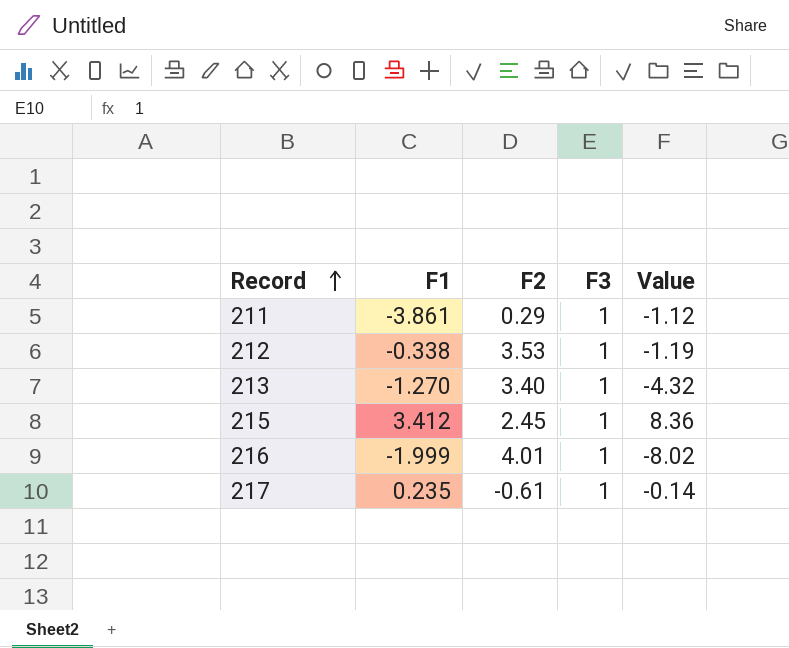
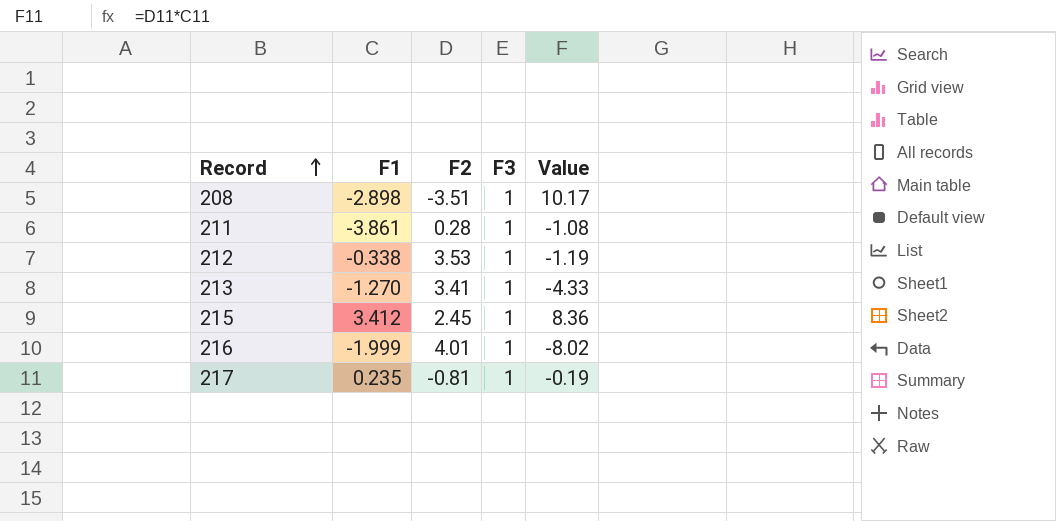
row 208: none -> -2.898 | -3.51 | 1 | 10.17
211 | F2: 0.29 -> 0.28
211 | Value: -1.12 -> -1.08
213 | F2: 3.40 -> 3.41
213 | Value: -4.32 -> -4.33
217 | F2: -0.61 -> -0.81
217 | Value: -0.14 -> -0.19

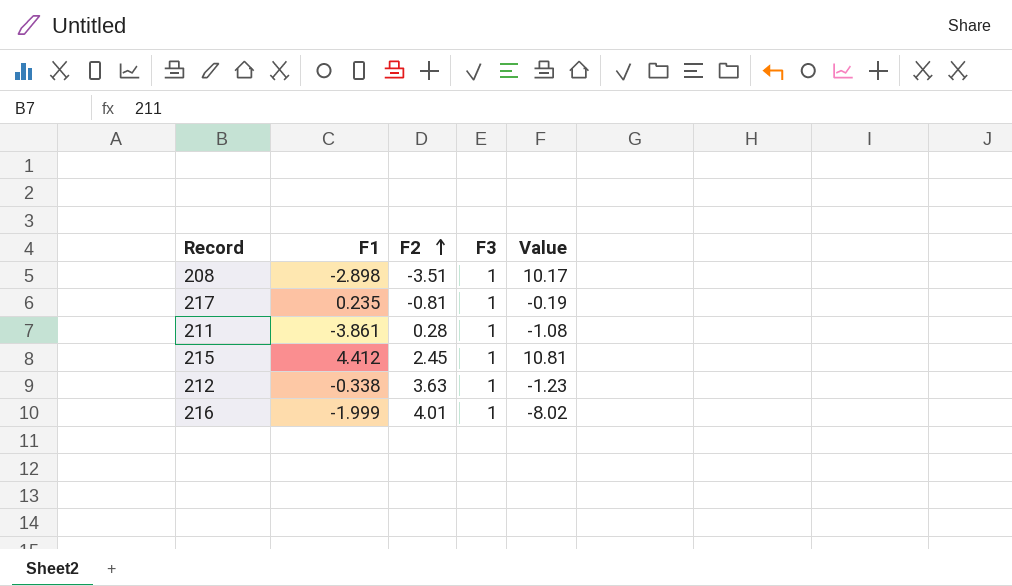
row order: Record ascending -> F2 ascending
row 213: -1.270 | 3.41 | 1 | -4.33 -> none
215 | F1: 3.412 -> 4.412
215 | Value: 8.36 -> 10.81
212 | F2: 3.53 -> 3.63
212 | Value: -1.19 -> -1.23

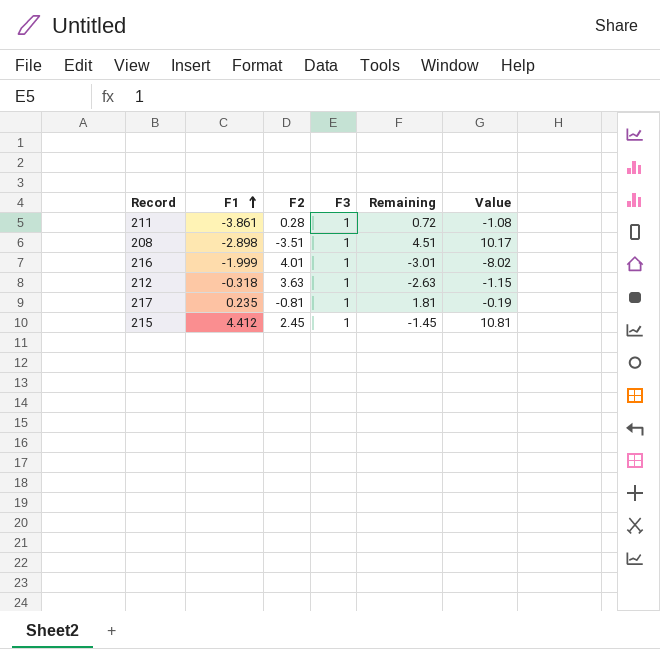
row order: F2 ascending -> F1 ascending
column Remaining | formula: none -> [F3] - [F2]
212 | F1: -0.338 -> -0.318
212 | Value: -1.23 -> -1.15

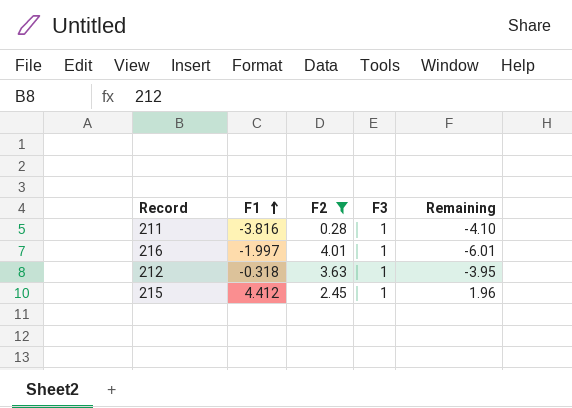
filter: none -> F2 >= 0.28
column Value | formula: [F1] * [F2] -> none
column Remaining | formula: [F3] - [F2] -> [F1] - [F2]
211 | F1: -3.861 -> -3.816
216 | F1: -1.999 -> -1.997

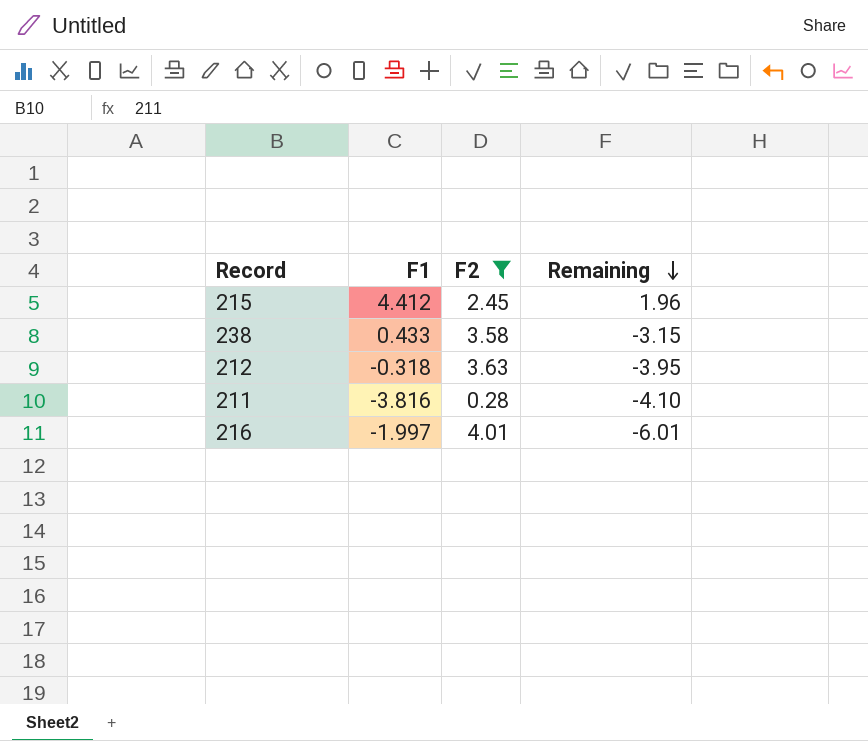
row order: F1 ascending -> Remaining descending
column F3 | position: 4 -> none
row 238: none -> 0.433 | 3.58 | -3.15

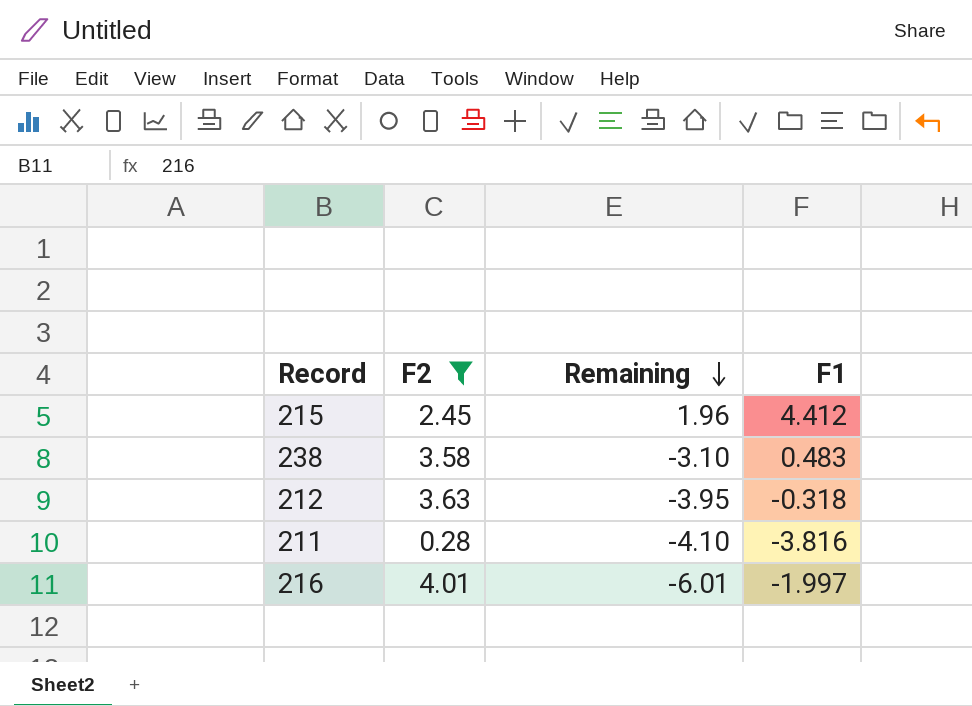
column F1 | position: 2 -> 4
238 | Remaining: -3.15 -> -3.10
238 | F1: 0.433 -> 0.483

